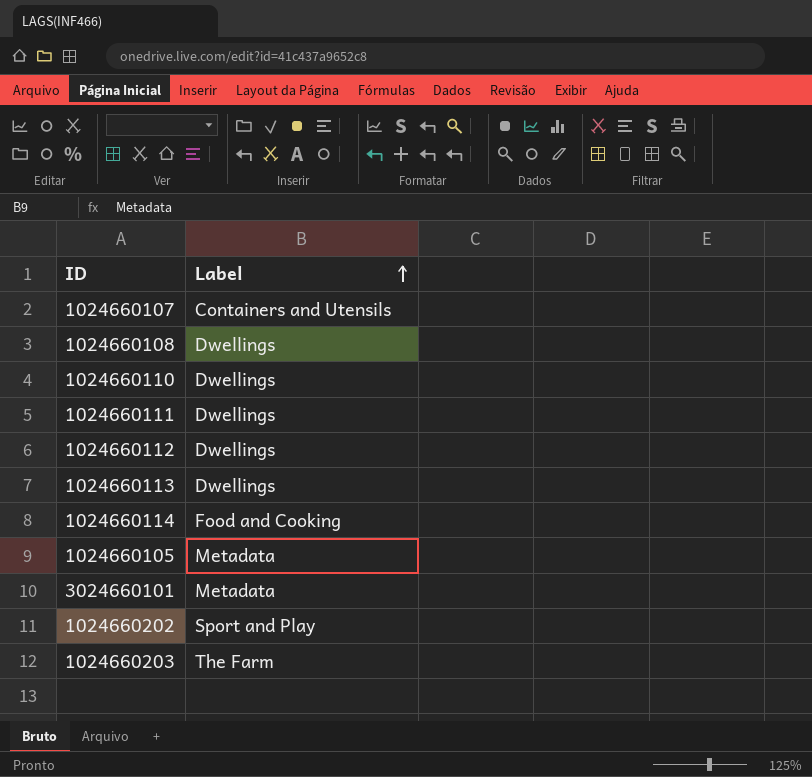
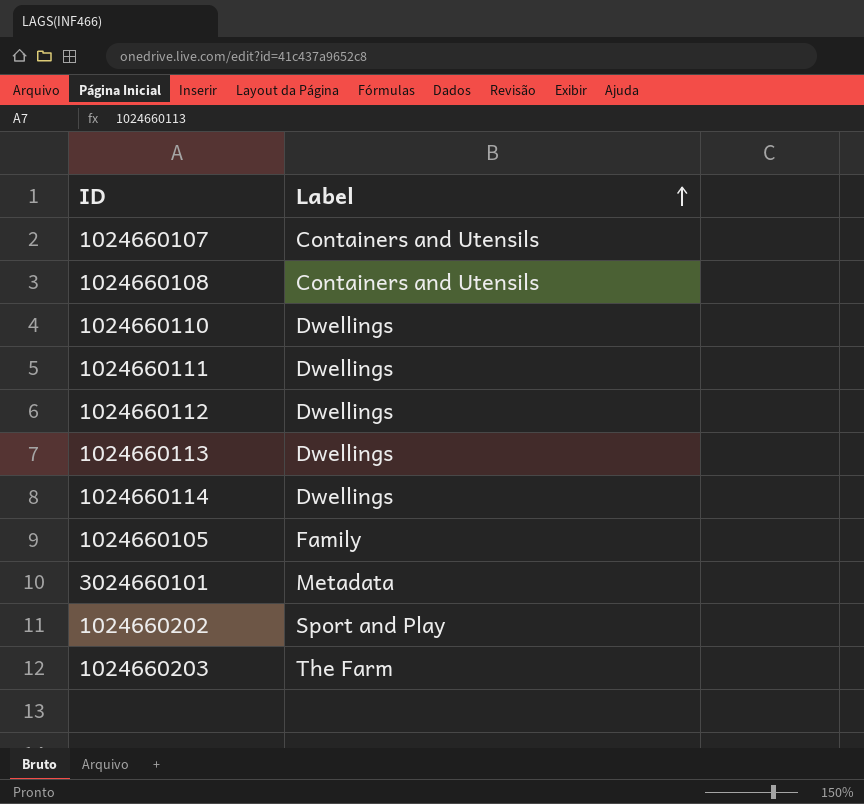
1024660108 | Label: Dwellings -> Containers and Utensils
1024660114 | Label: Food and Cooking -> Dwellings
1024660105 | Label: Metadata -> Family

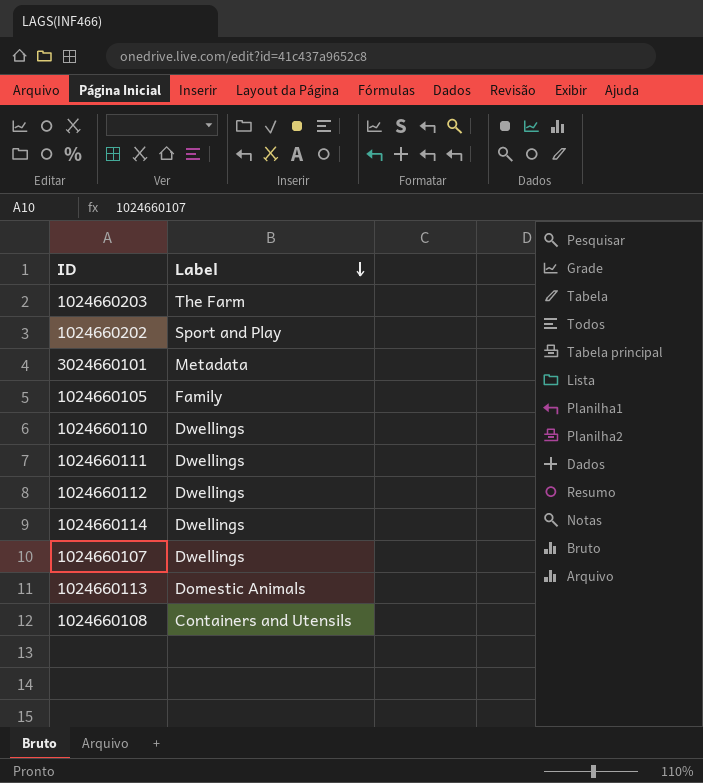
row order: Label ascending -> Label descending
1024660107 | Label: Containers and Utensils -> Dwellings
1024660113 | Label: Dwellings -> Domestic Animals

